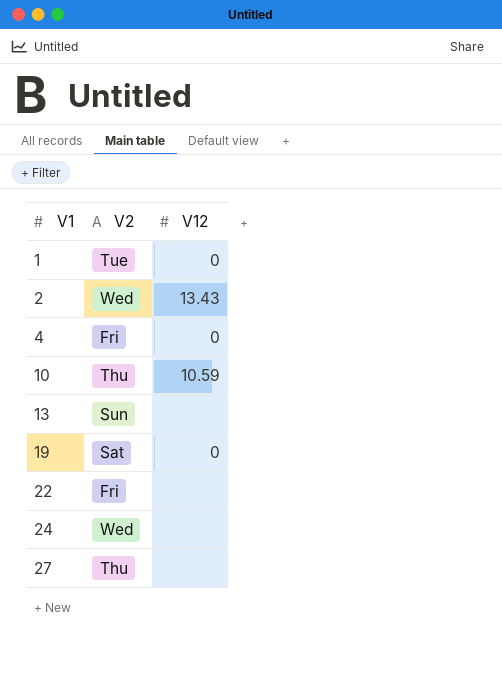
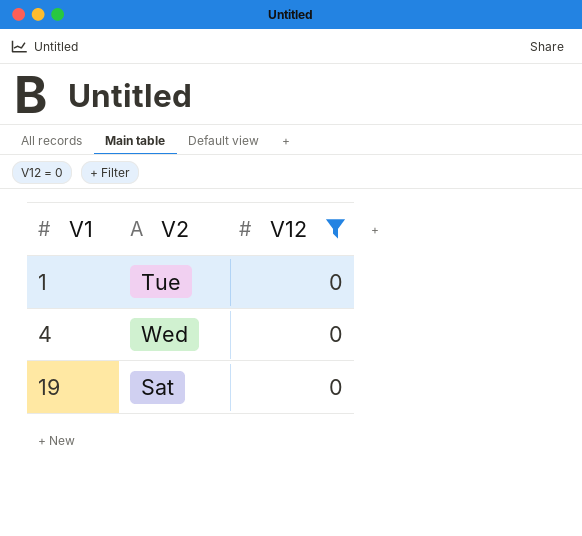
filter: none -> V12 = 0
4 | V2: Fri -> Wed

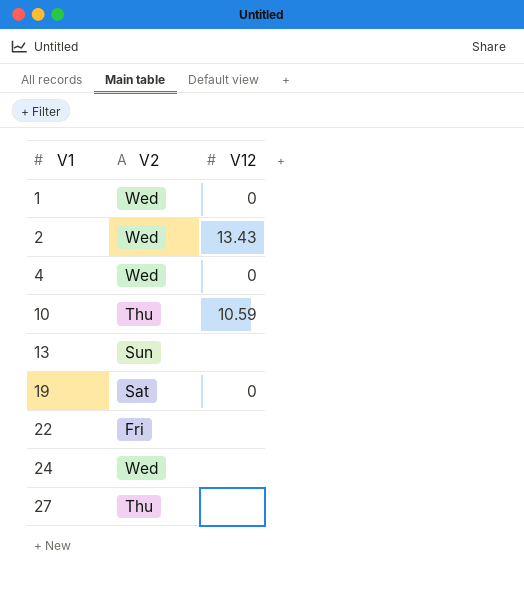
filter: V12 = 0 -> none
1 | V2: Tue -> Wed

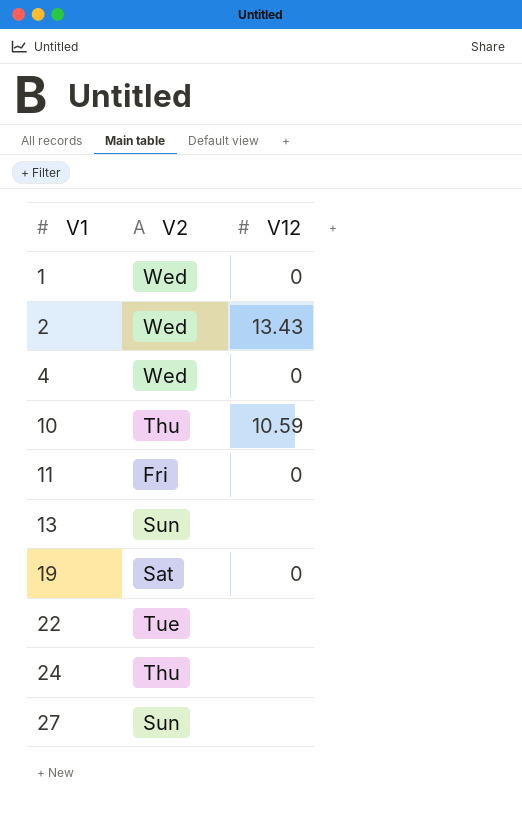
row 11: none -> Fri | 0
22 | V2: Fri -> Tue
24 | V2: Wed -> Thu
27 | V2: Thu -> Sun

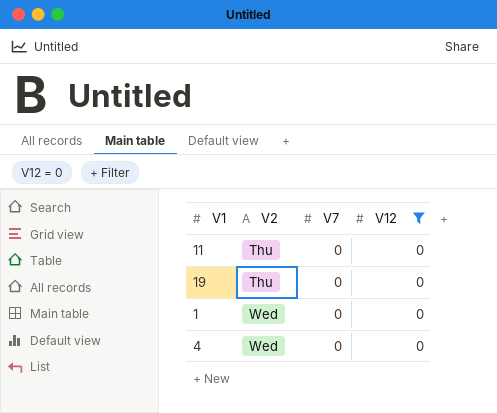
filter: none -> V12 = 0
row order: V1 ascending -> V2 ascending
column V7 | position: none -> 3
11 | V2: Fri -> Thu
19 | V2: Sat -> Thu

